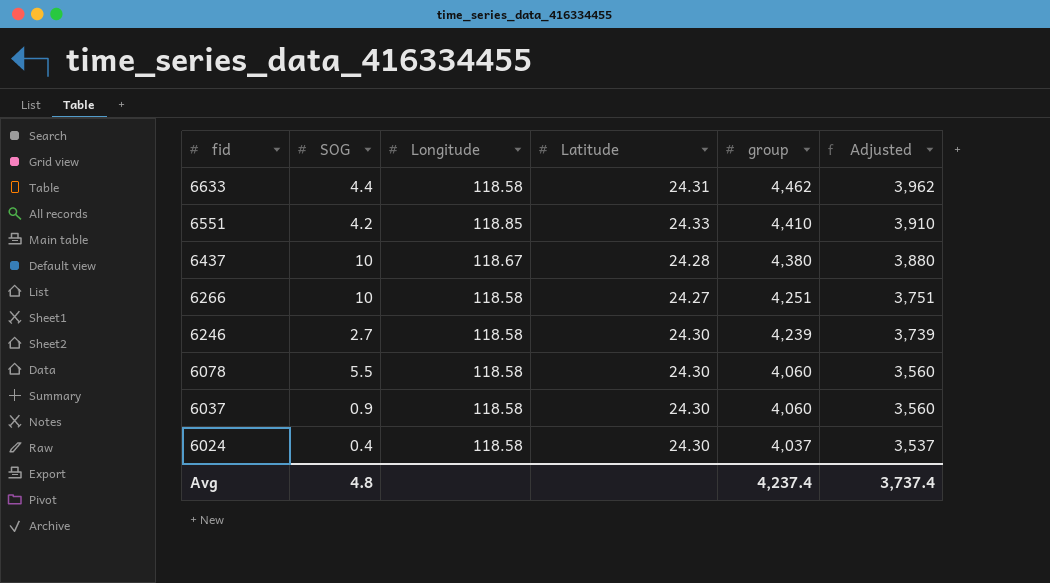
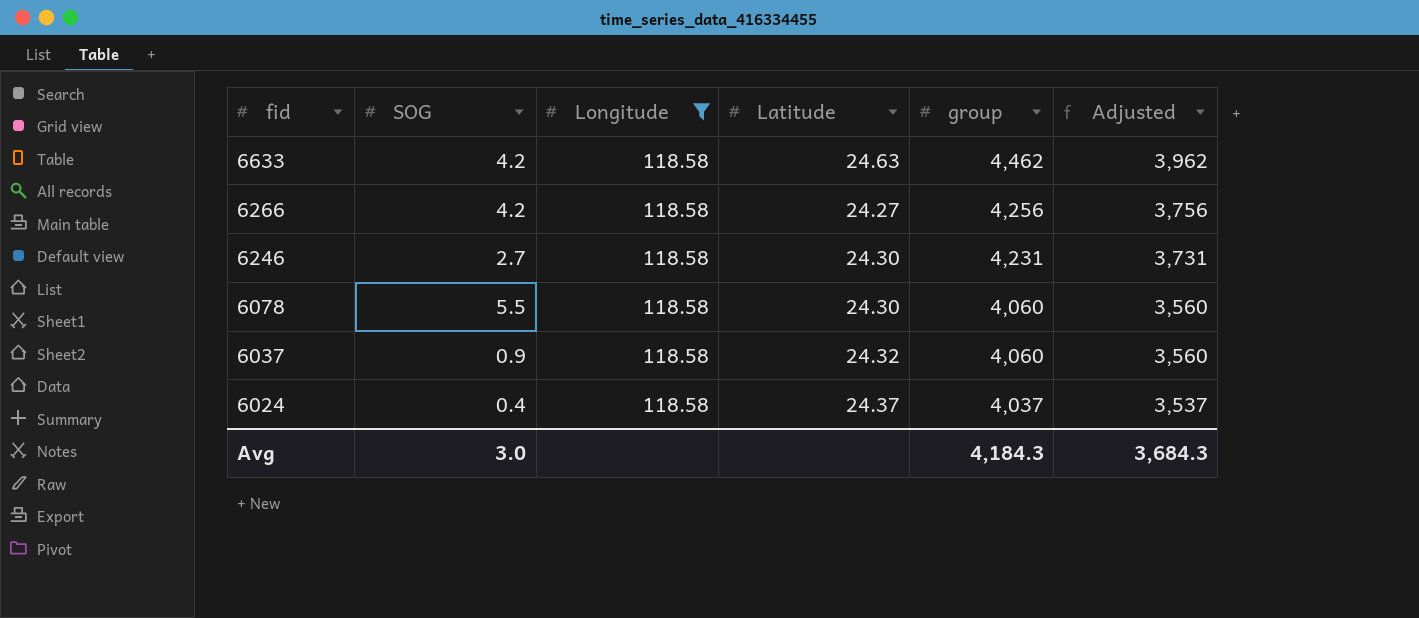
filter: none -> Longitude = 118.58
6633 | SOG: 4.4 -> 4.2
6633 | Latitude: 24.31 -> 24.63
6266 | SOG: 10 -> 4.2
6266 | group: 4,251 -> 4,256
6266 | Adjusted: 3,751 -> 3,756
6246 | group: 4,239 -> 4,231
6246 | Adjusted: 3,739 -> 3,731
6037 | Latitude: 24.30 -> 24.32
6024 | Latitude: 24.30 -> 24.37
Avg | SOG: 4.8 -> 3.0
Avg | group: 4,237.4 -> 4,184.3
Avg | Adjusted: 3,737.4 -> 3,684.3

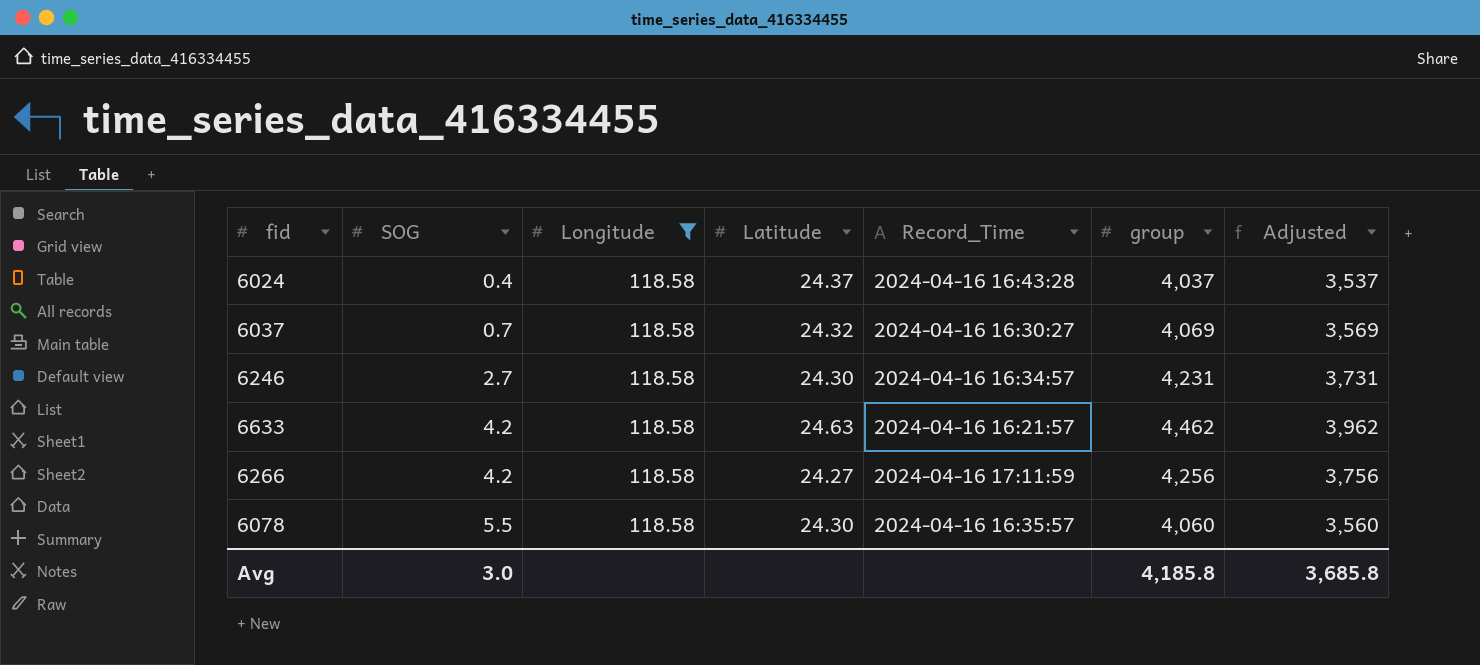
row order: fid descending -> SOG ascending
column Record_Time | position: none -> 5
6037 | SOG: 0.9 -> 0.7
6037 | group: 4,060 -> 4,069
6037 | Adjusted: 3,560 -> 3,569
Avg | group: 4,184.3 -> 4,185.8
Avg | Adjusted: 3,684.3 -> 3,685.8

